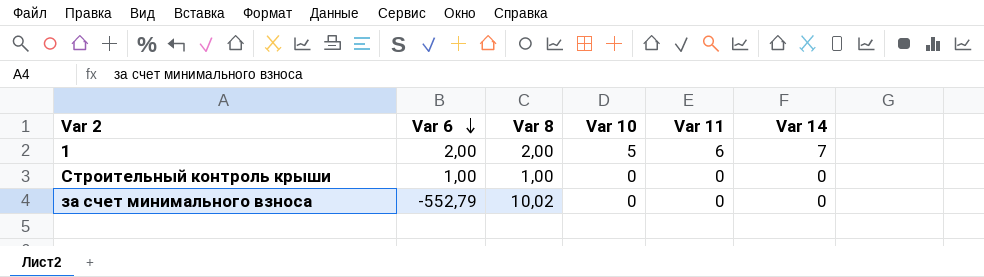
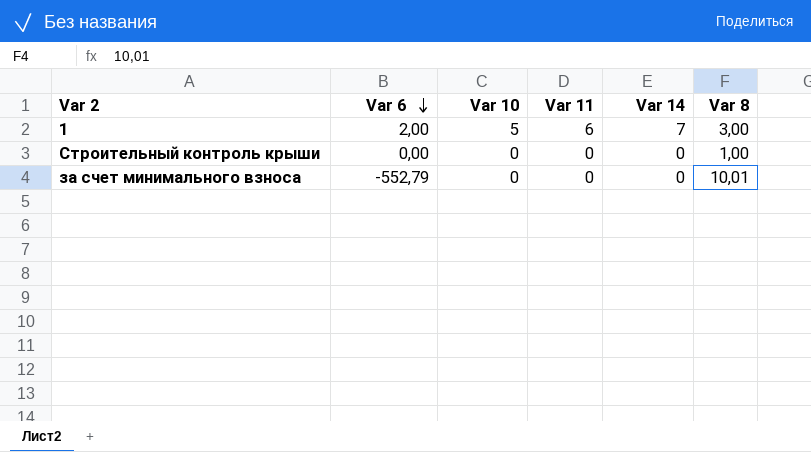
column Var 8 | position: 3 -> 6
1 | Var 8: 2,00 -> 3,00
Строительный контроль крыши | Var 6: 1,00 -> 0,00
за счет минимального взноса | Var 8: 10,02 -> 10,01

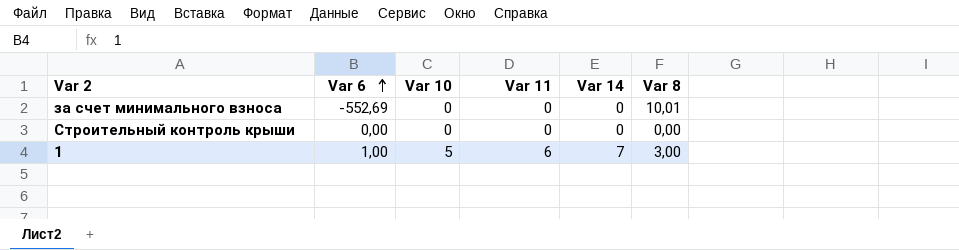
row order: Var 6 descending -> Var 6 ascending
за счет минимального взноса | Var 6: -552,79 -> -552,69
Строительный контроль крыши | Var 8: 1,00 -> 0,00
1 | Var 6: 2,00 -> 1,00

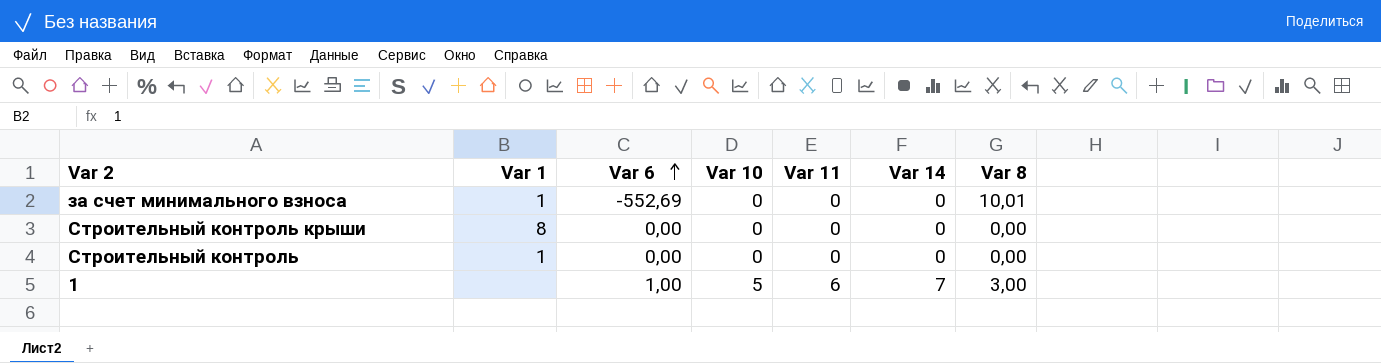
column Var 1 | position: none -> 2
row Строительный контроль: none -> 1 | 0,00 | 0 | 0 | 0 | 0,00

